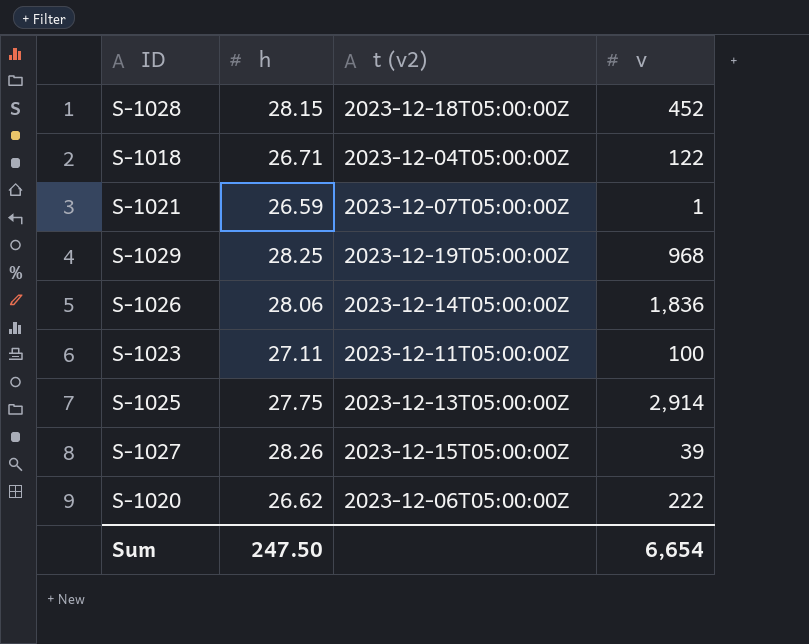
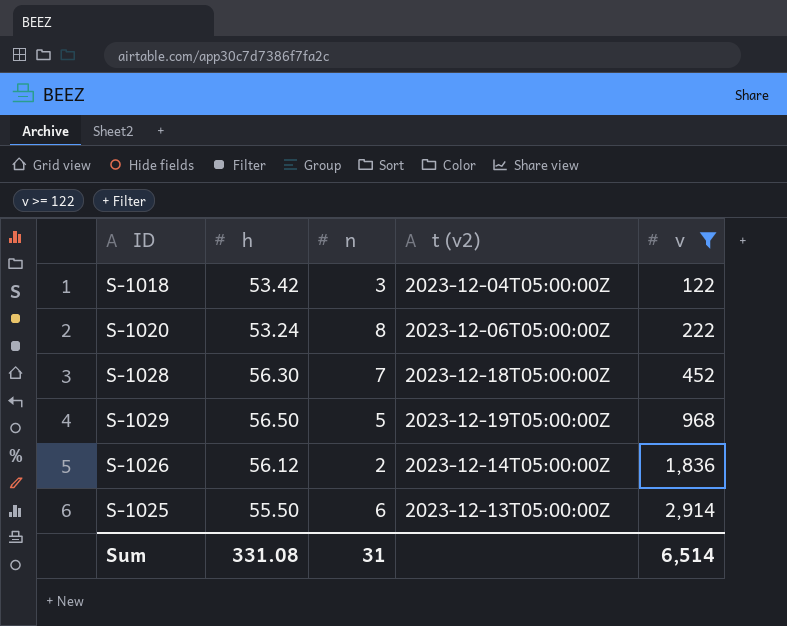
filter: none -> v >= 122
row order: none -> v ascending
column n | position: none -> 3
S-1018 | h: 26.71 -> 53.42
S-1020 | h: 26.62 -> 53.24
S-1028 | h: 28.15 -> 56.30
S-1029 | h: 28.25 -> 56.50
S-1026 | h: 28.06 -> 56.12
S-1025 | h: 27.75 -> 55.50
Sum | h: 247.50 -> 331.08
Sum | v: 6,654 -> 6,514

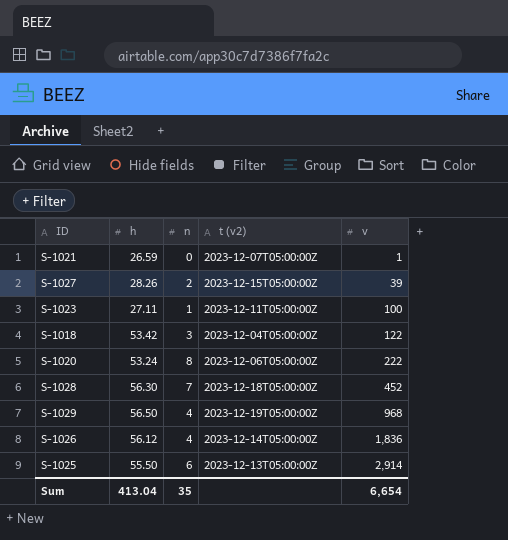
filter: v >= 122 -> none
S-1029 | n: 5 -> 4
S-1026 | n: 2 -> 4
Sum | h: 331.08 -> 413.04
Sum | n: 31 -> 35
Sum | v: 6,514 -> 6,654

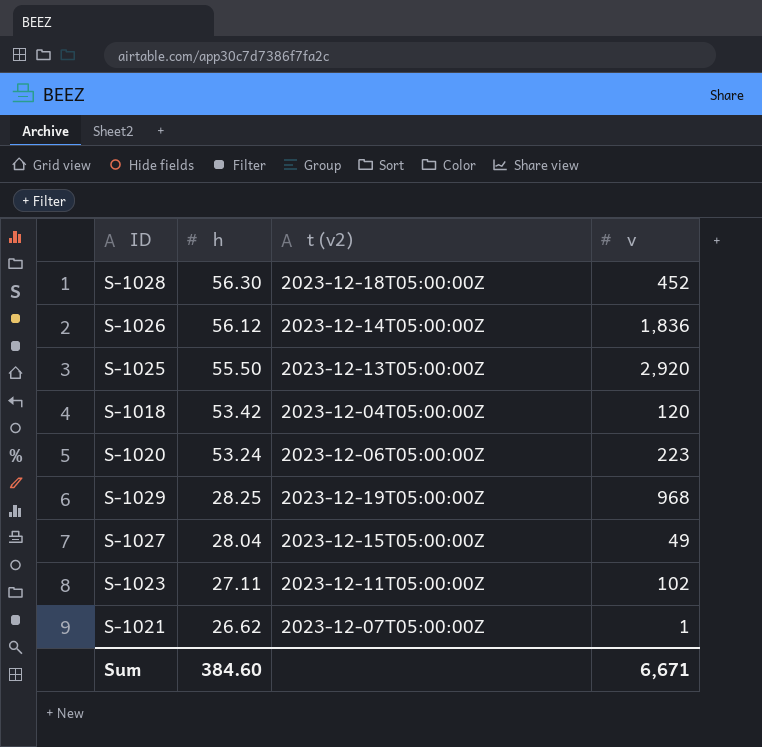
row order: v ascending -> h descending
column n | position: 3 -> none
S-1025 | v: 2,914 -> 2,920
S-1018 | v: 122 -> 120
S-1020 | v: 222 -> 223
S-1029 | h: 56.50 -> 28.25
S-1027 | h: 28.26 -> 28.04
S-1027 | v: 39 -> 49
S-1023 | v: 100 -> 102
S-1021 | h: 26.59 -> 26.62
Sum | h: 413.04 -> 384.60
Sum | v: 6,654 -> 6,671

